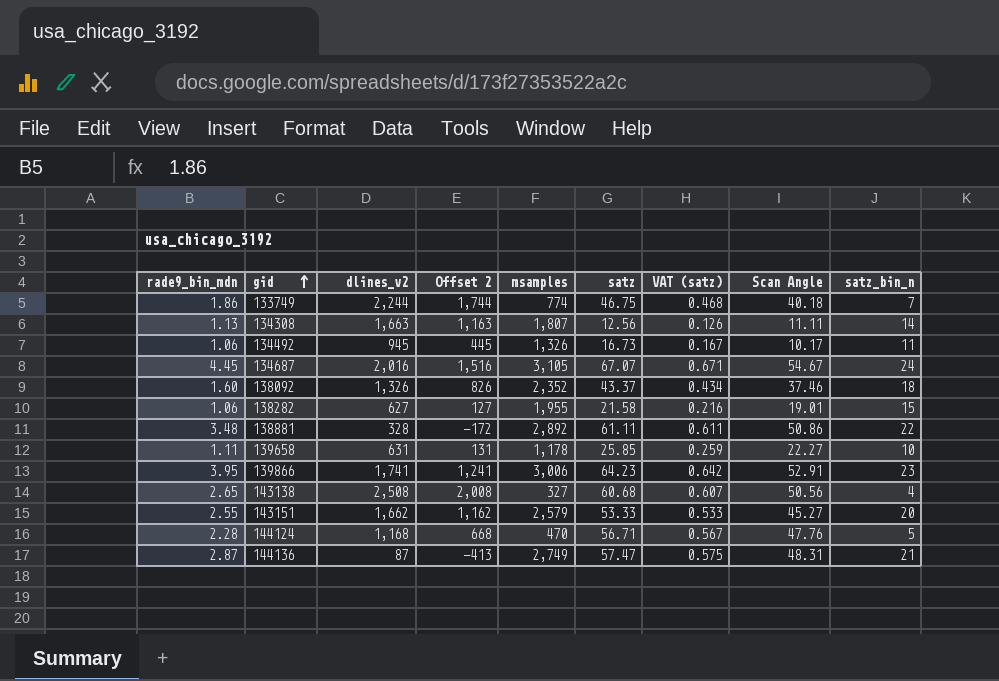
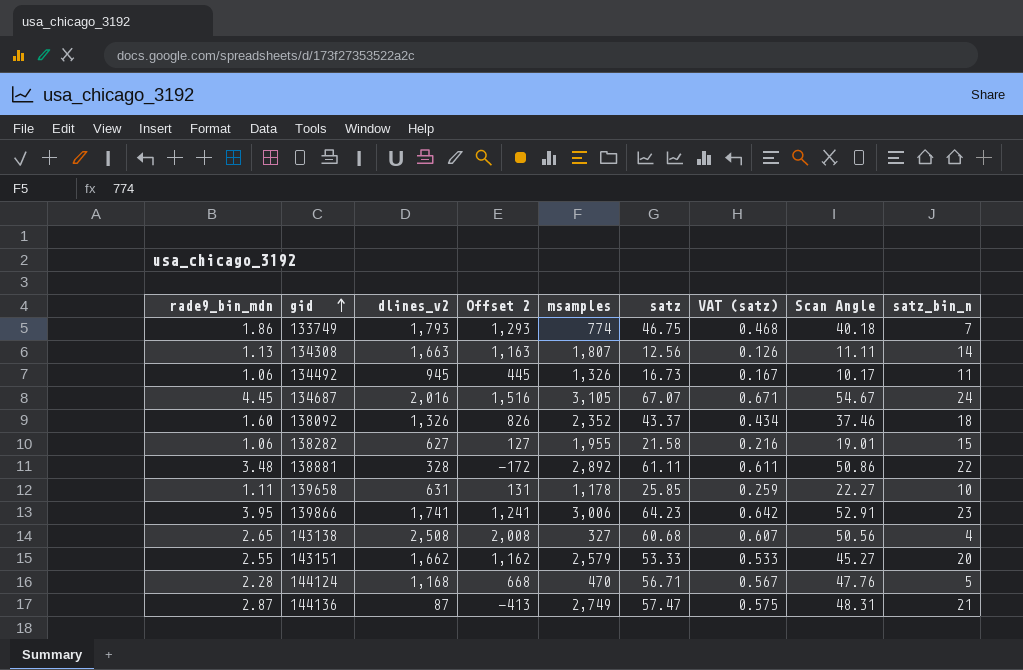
133749 | dlines_v2: 2,244 -> 1,793
133749 | Offset 2: 1,744 -> 1,293

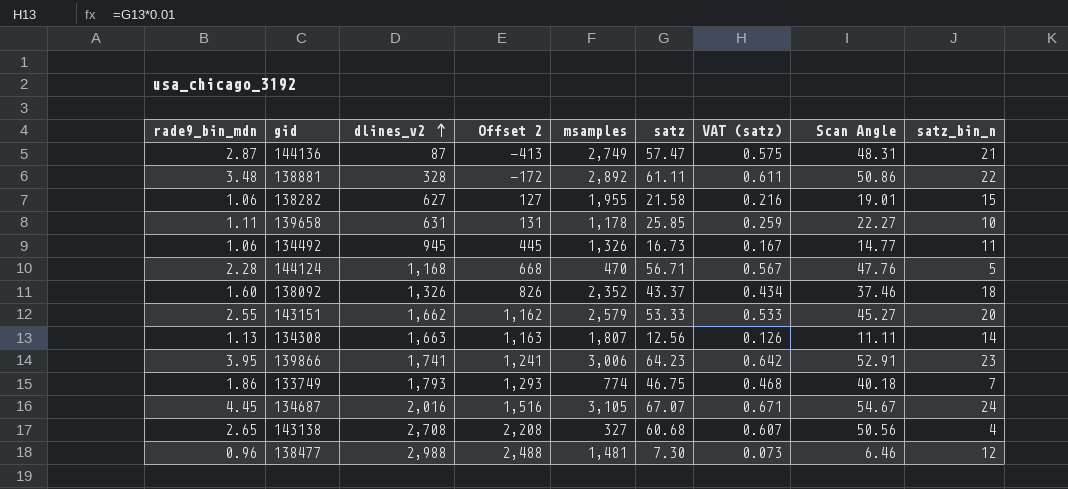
row order: gid ascending -> dlines_v2 ascending
134492 | Scan Angle: 10.17 -> 14.77
143138 | dlines_v2: 2,508 -> 2,708
143138 | Offset 2: 2,008 -> 2,208
row 138477: none -> 0.96 | 2,988 | 2,488 | 1,481 | 7.30 | 0.073 | 6.46 | 12

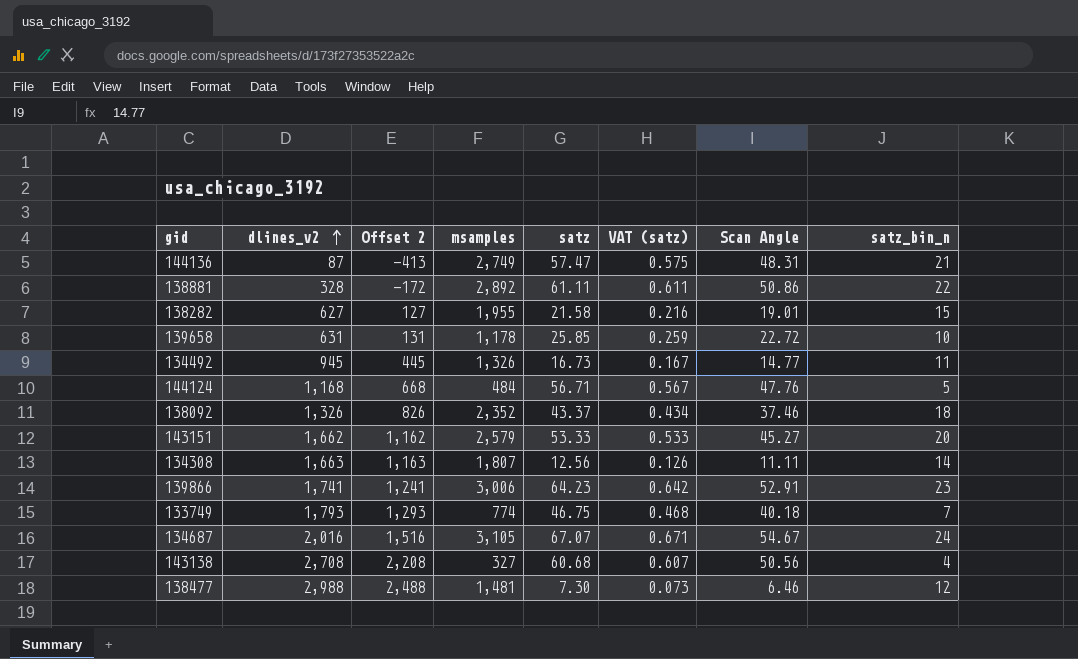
column rade9_bin_mdn | position: 1 -> none
139658 | Scan Angle: 22.27 -> 22.72
144124 | msamples: 470 -> 484

